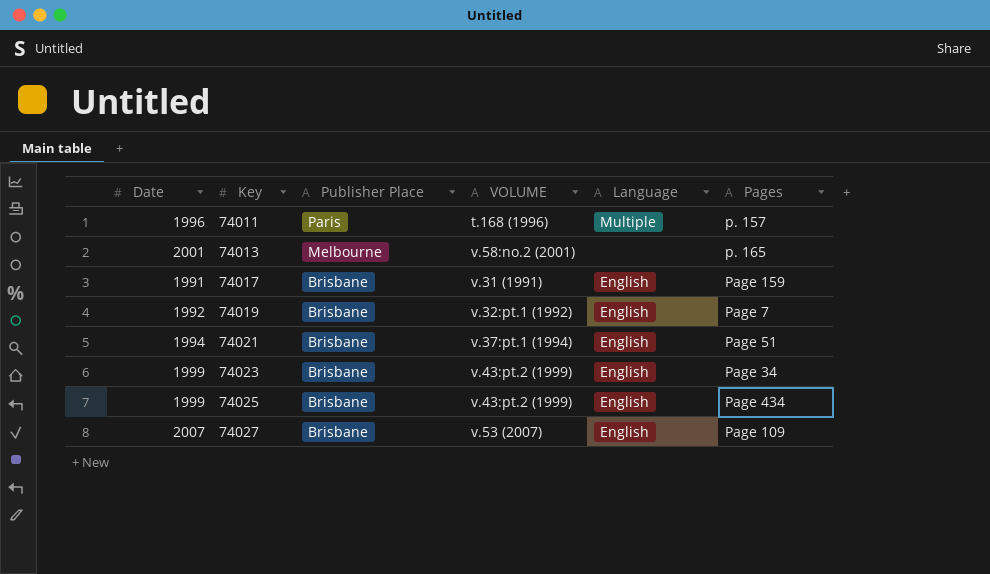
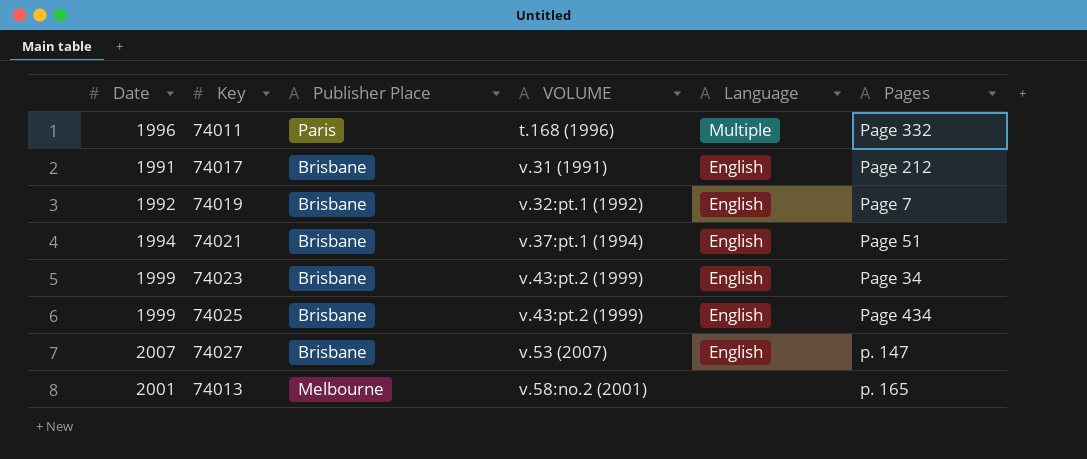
row order: Key ascending -> VOLUME ascending
74011 | Pages: p. 157 -> Page 332
74017 | Pages: Page 159 -> Page 212
74027 | Pages: Page 109 -> p. 147

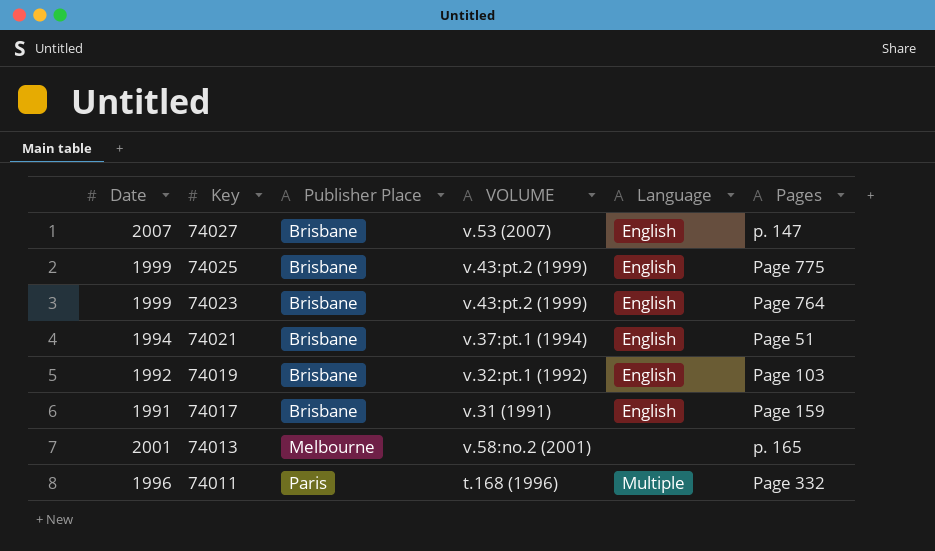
row order: VOLUME ascending -> Key descending
74025 | Pages: Page 434 -> Page 775
74023 | Pages: Page 34 -> Page 764
74019 | Pages: Page 7 -> Page 103
74017 | Pages: Page 212 -> Page 159

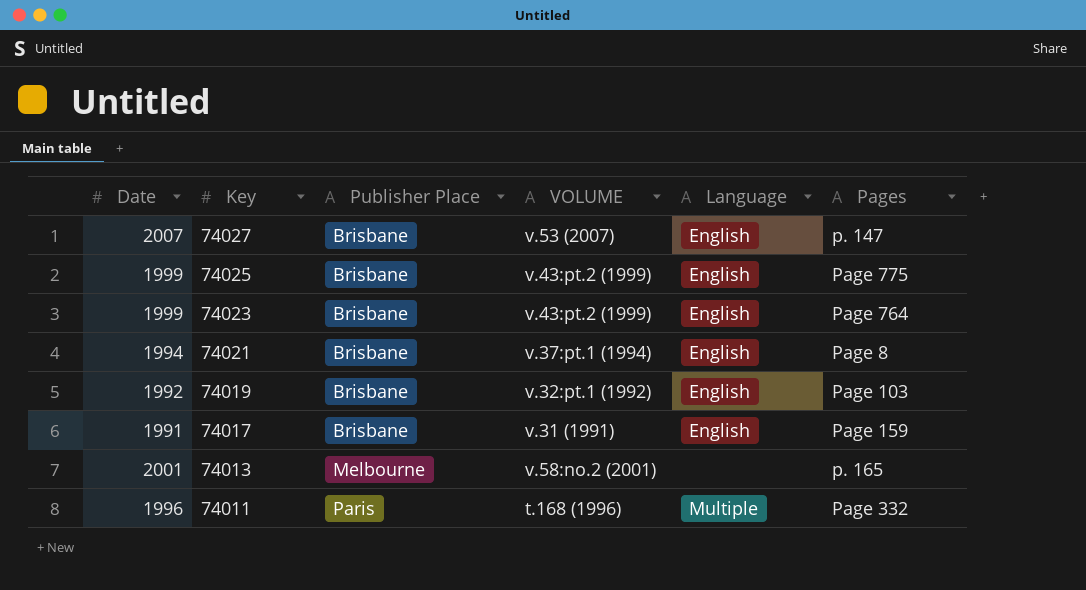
74021 | Pages: Page 51 -> Page 8

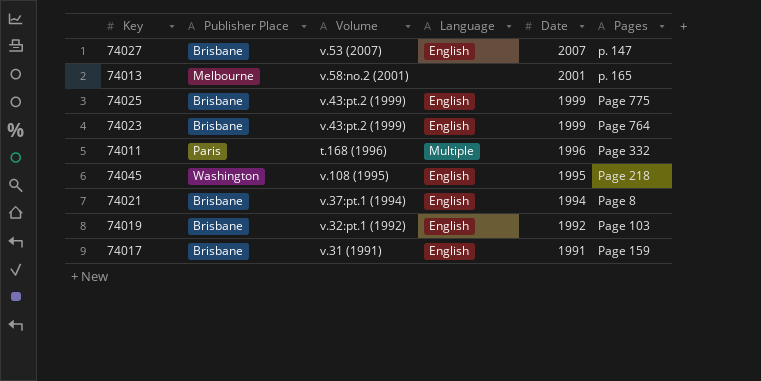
row order: Key descending -> Date descending
column name: VOLUME -> Volume
column Date | position: 1 -> 5
row 74045: none -> Washington | v.108 (1995) | English | 1995 | Page 218

